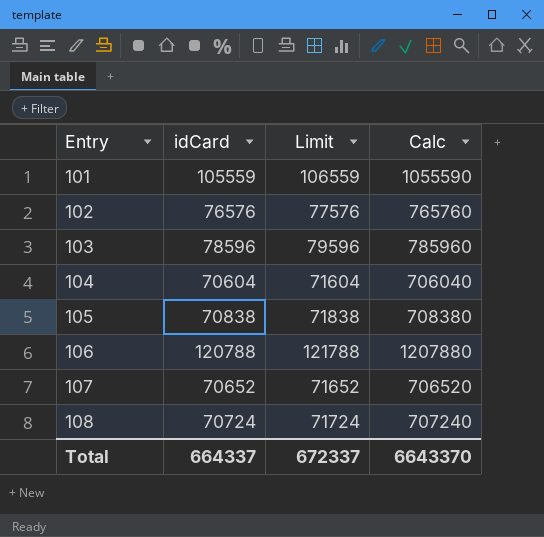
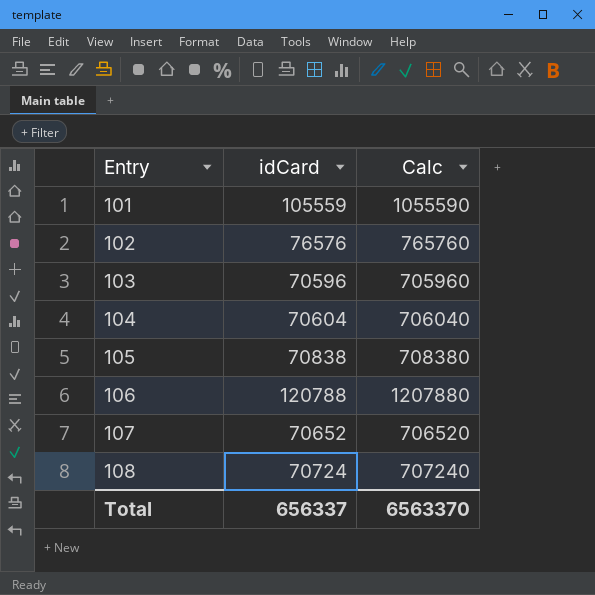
column Limit | formula: [idCard] + 1000 -> none
103 | idCard: 78596 -> 70596
103 | Calc: 785960 -> 705960
Total | idCard: 664337 -> 656337
Total | Calc: 6643370 -> 6563370

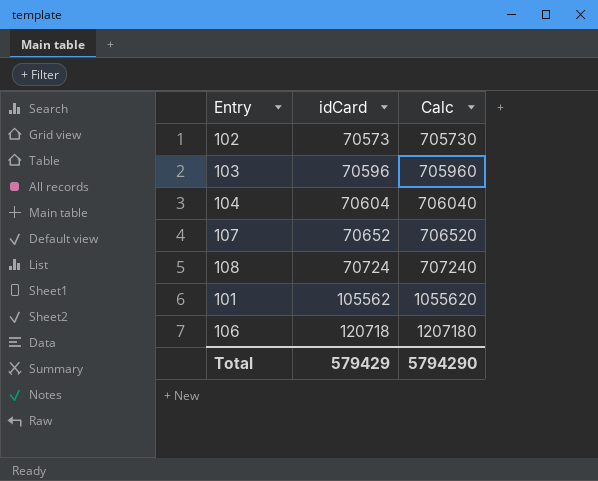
row order: Entry ascending -> idCard ascending
row 105: 70838 | 708380 -> none
102 | idCard: 76576 -> 70573
102 | Calc: 765760 -> 705730
101 | idCard: 105559 -> 105562
101 | Calc: 1055590 -> 1055620
106 | idCard: 120788 -> 120718
106 | Calc: 1207880 -> 1207180
Total | idCard: 656337 -> 579429
Total | Calc: 6563370 -> 5794290

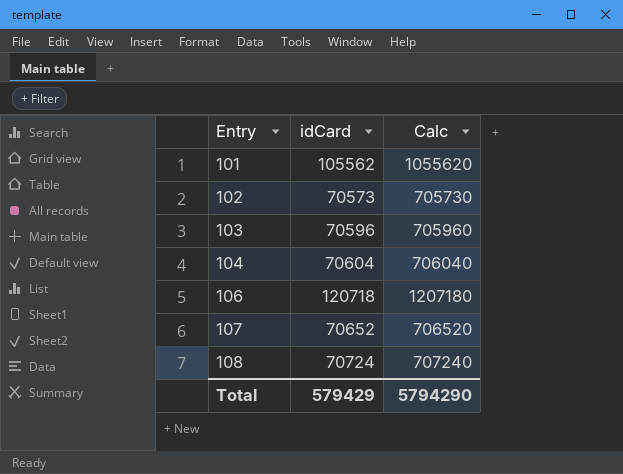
row order: idCard ascending -> Entry ascending

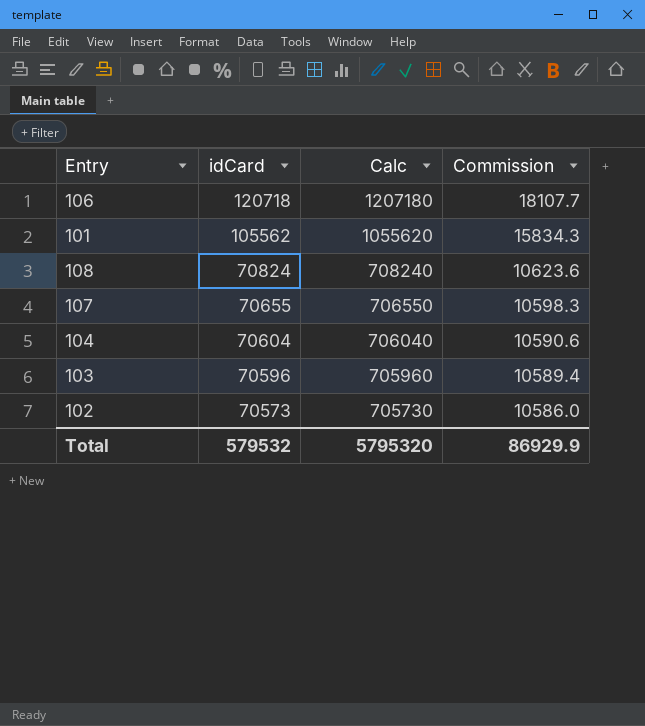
row order: Entry ascending -> idCard descending
column Commission | formula: none -> [idCard] * 0.15
108 | idCard: 70724 -> 70824
108 | Calc: 707240 -> 708240
107 | idCard: 70652 -> 70655
107 | Calc: 706520 -> 706550
Total | idCard: 579429 -> 579532
Total | Calc: 5794290 -> 5795320

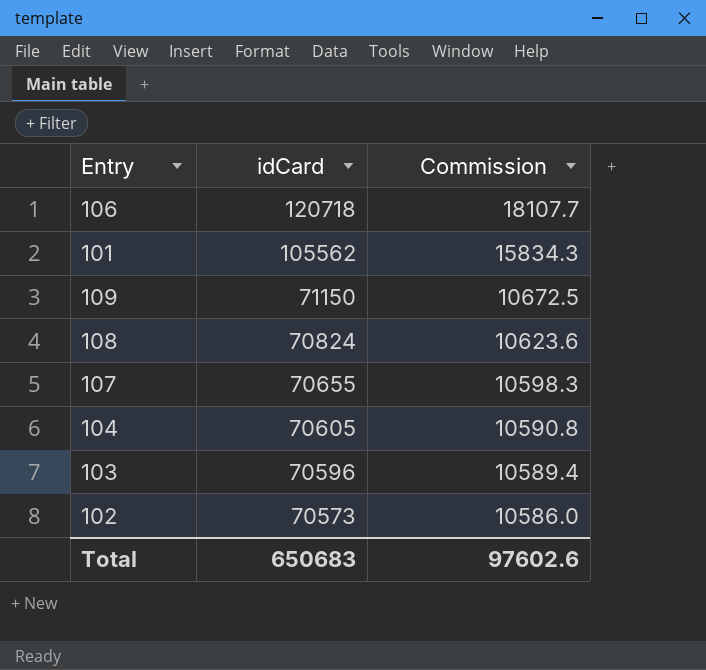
column Calc | formula: [idCard] * 10 -> none
row 109: none -> 71150 | 10672.5
104 | idCard: 70604 -> 70605
104 | Commission: 10590.6 -> 10590.8
Total | idCard: 579532 -> 650683
Total | Commission: 86929.9 -> 97602.6

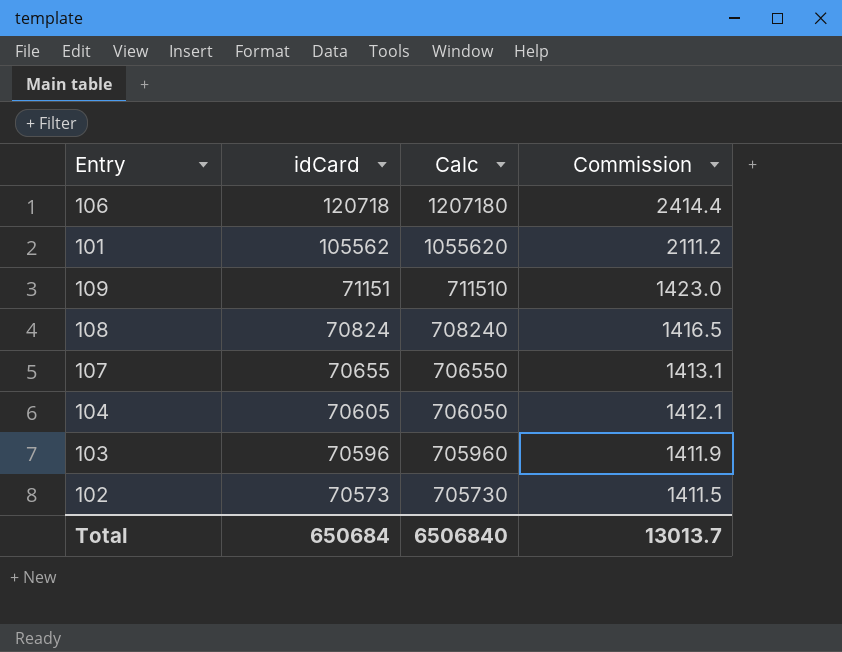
column Calc | formula: none -> [idCard] * 10
column Commission | formula: [idCard] * 0.15 -> [idCard] * 0.02
109 | idCard: 71150 -> 71151
Total | idCard: 650683 -> 650684
Total | Commission: 97602.6 -> 13013.7

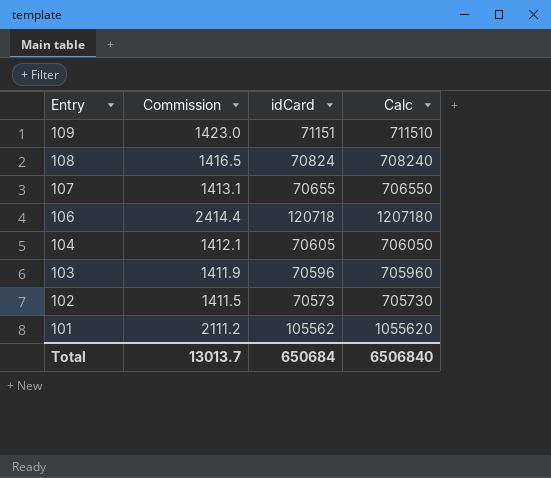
row order: idCard descending -> Entry descending
column Commission | position: 4 -> 2

